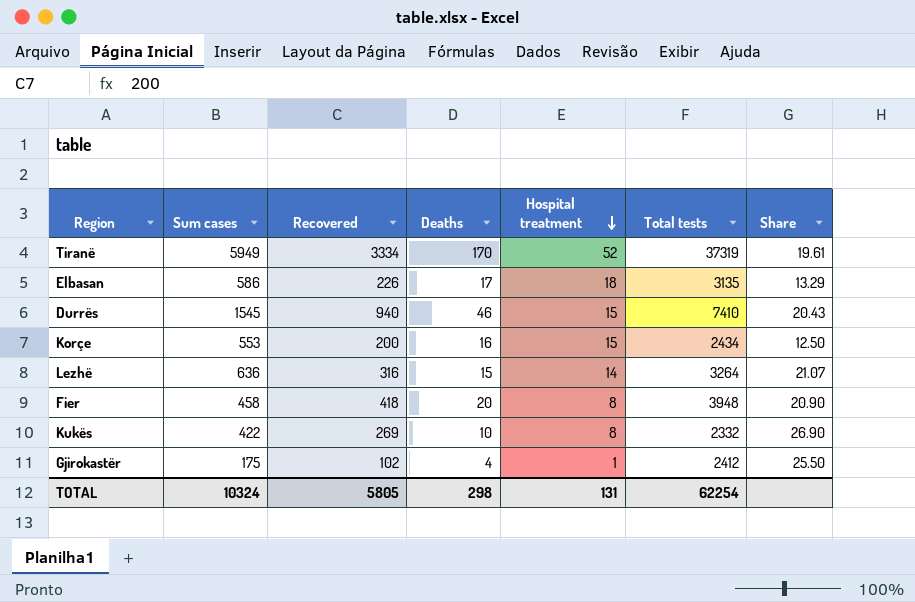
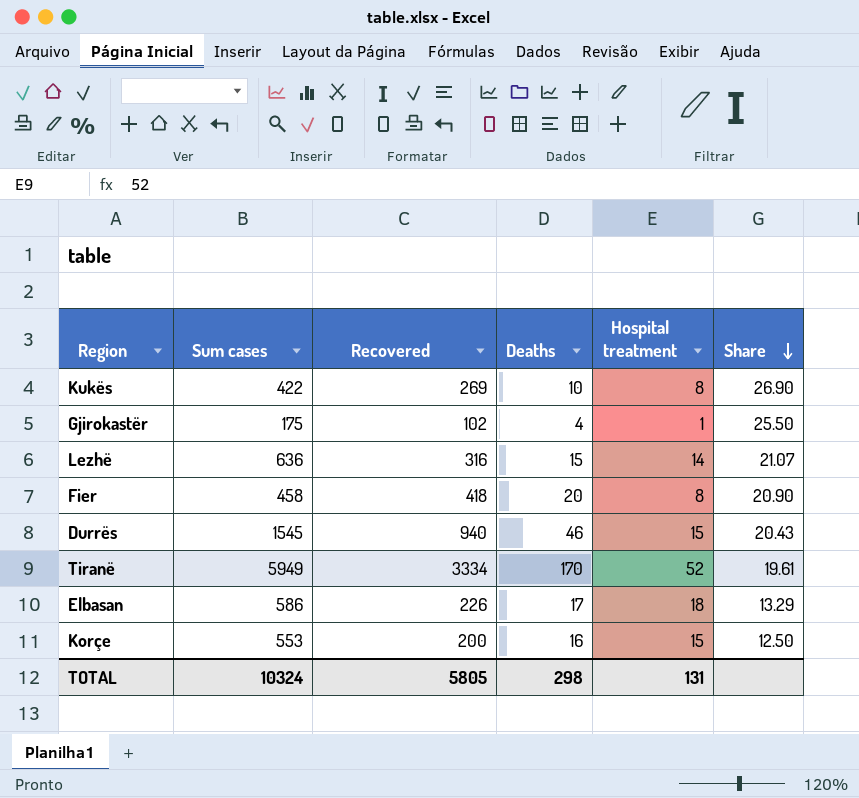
row order: Hospital treatment descending -> Share descending
column Total tests | position: 6 -> none

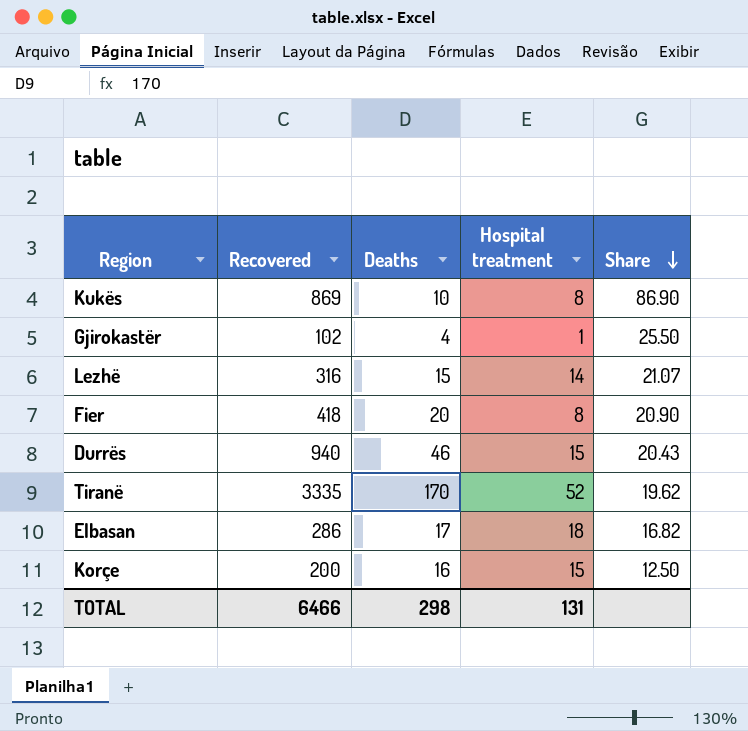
column Sum cases | position: 2 -> none
Kukës | Recovered: 269 -> 869
Kukës | Share: 26.90 -> 86.90
Tiranë | Recovered: 3334 -> 3335
Tiranë | Share: 19.61 -> 19.62
Elbasan | Recovered: 226 -> 286
Elbasan | Share: 13.29 -> 16.82
TOTAL | Recovered: 5805 -> 6466

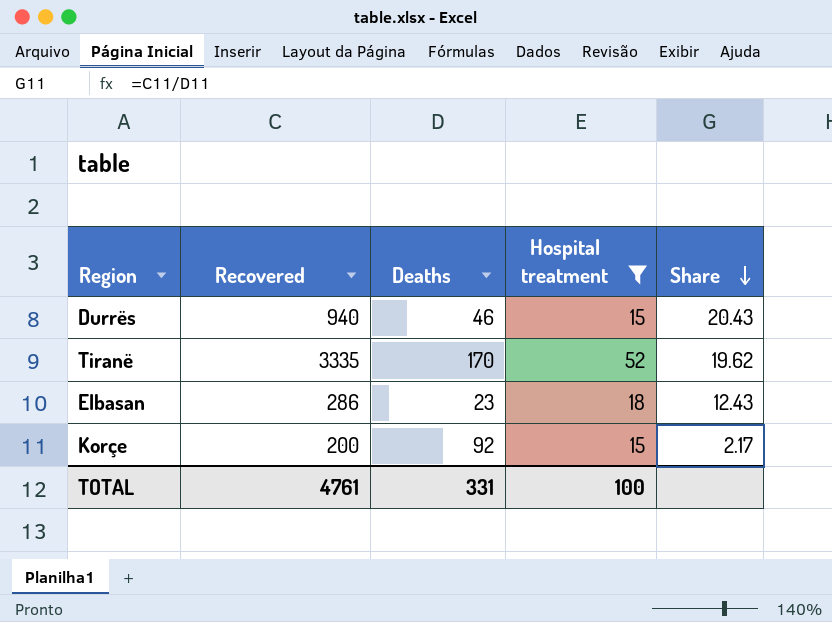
filter: none -> Hospital treatment >= 15
Elbasan | Deaths: 17 -> 23
Elbasan | Share: 16.82 -> 12.43
Korçe | Deaths: 16 -> 92
Korçe | Share: 12.50 -> 2.17
TOTAL | Recovered: 6466 -> 4761
TOTAL | Deaths: 298 -> 331
TOTAL | Hospital treatment: 131 -> 100

